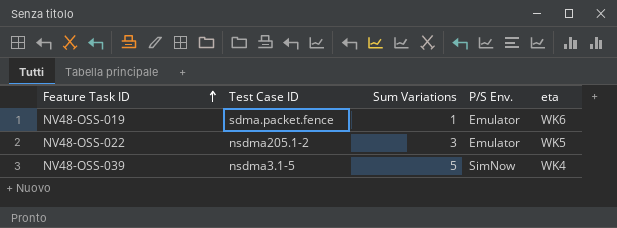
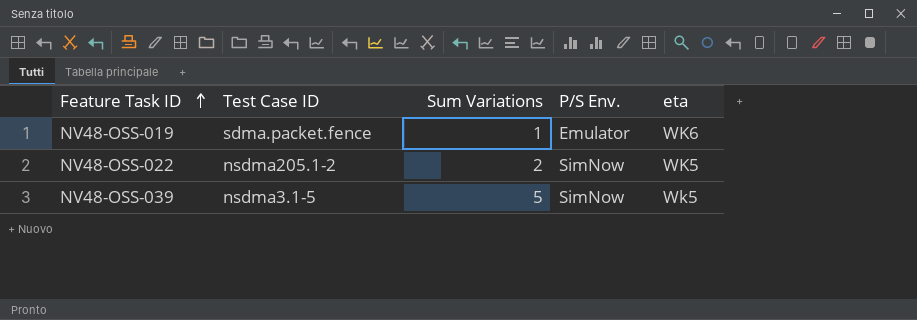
NV48-OSS-022 | Sum Variations: 3 -> 2
NV48-OSS-022 | P/S Env.: Emulator -> SimNow
NV48-OSS-039 | eta: WK4 -> Wk5

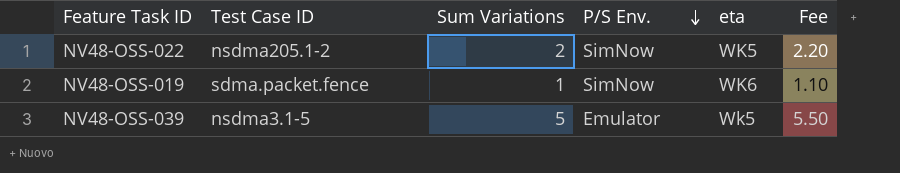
row order: Feature Task ID ascending -> P/S Env. descending
column Fee | formula: none -> [Sum Variations] * 1.1
NV48-OSS-019 | P/S Env.: Emulator -> SimNow
NV48-OSS-039 | P/S Env.: SimNow -> Emulator

